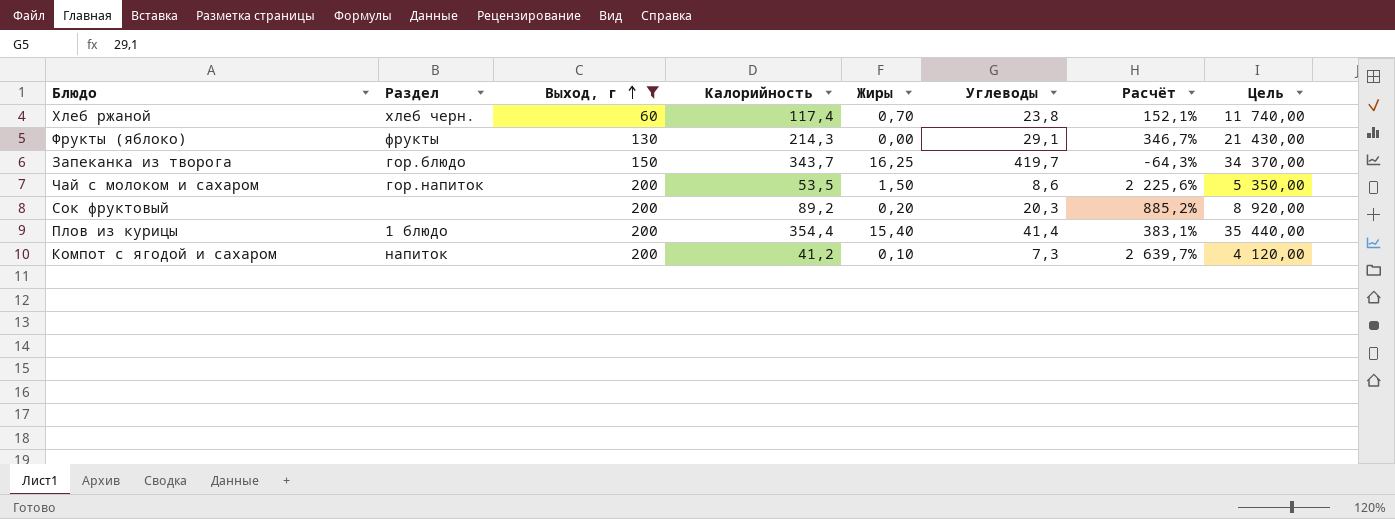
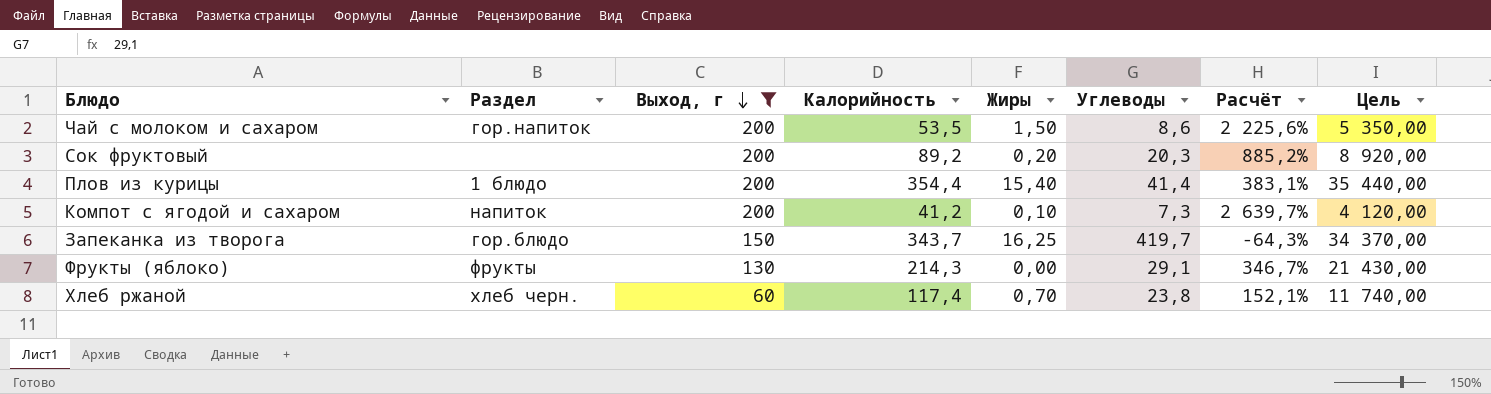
row order: Выход, г ascending -> Выход, г descending

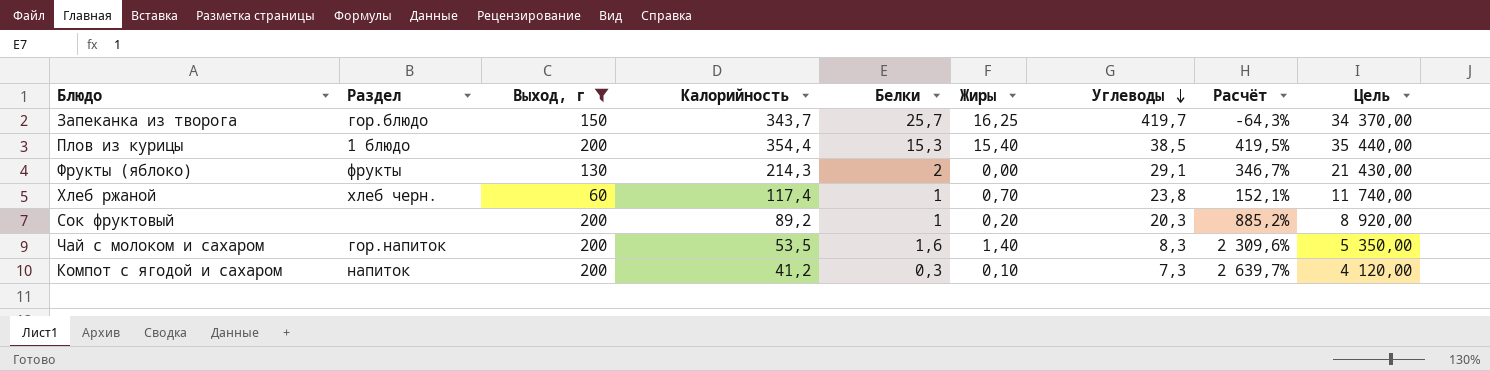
row order: Выход, г descending -> Углеводы descending
column Белки | position: none -> 5
Плов из курицы | Углеводы: 41,4 -> 38,5
Плов из курицы | Расчёт: 383,1% -> 419,5%
Чай с молоком и сахаром | Жиры: 1,50 -> 1,40
Чай с молоком и сахаром | Углеводы: 8,6 -> 8,3
Чай с молоком и сахаром | Расчёт: 2 225,6% -> 2 309,6%

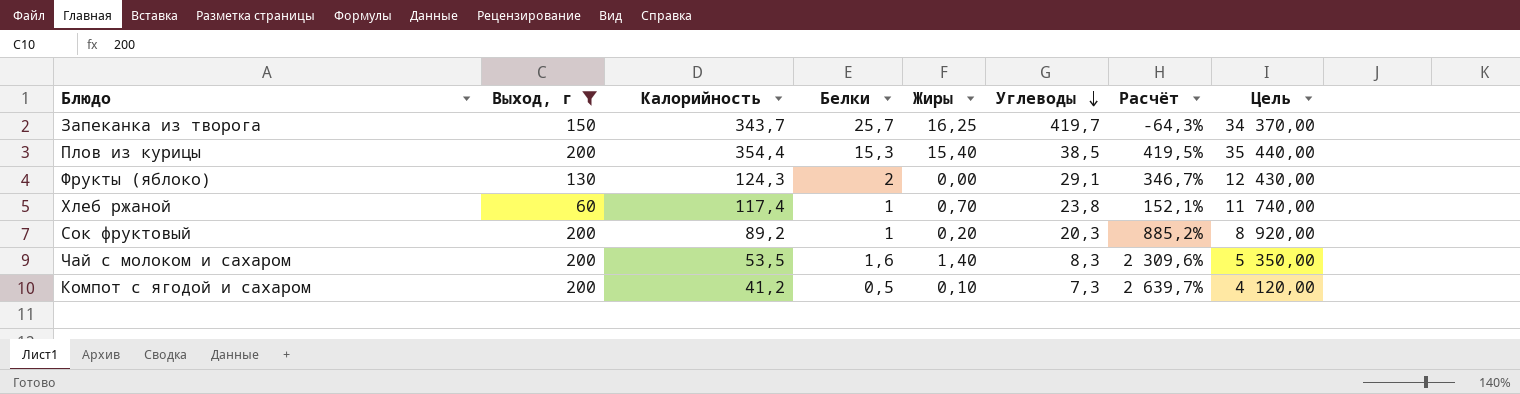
column Раздел | position: 2 -> none
Фрукты (яблоко) | Калорийность: 214,3 -> 124,3
Фрукты (яблоко) | Цель: 21 430,00 -> 12 430,00
Компот с ягодой и сахаром | Белки: 0,3 -> 0,5

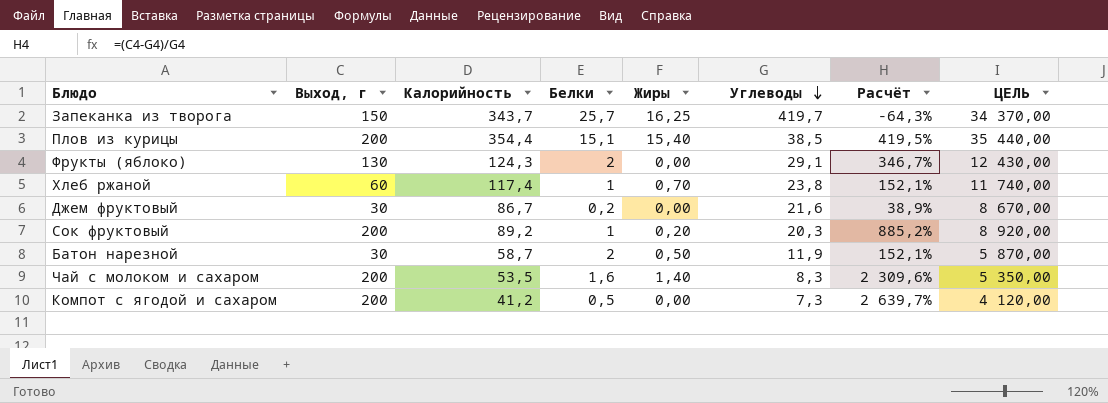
filter: Выход, г != 30 -> none
column name: Цель -> ЦЕЛЬ
Плов из курицы | Белки: 15,3 -> 15,1
Компот с ягодой и сахаром | Жиры: 0,10 -> 0,00

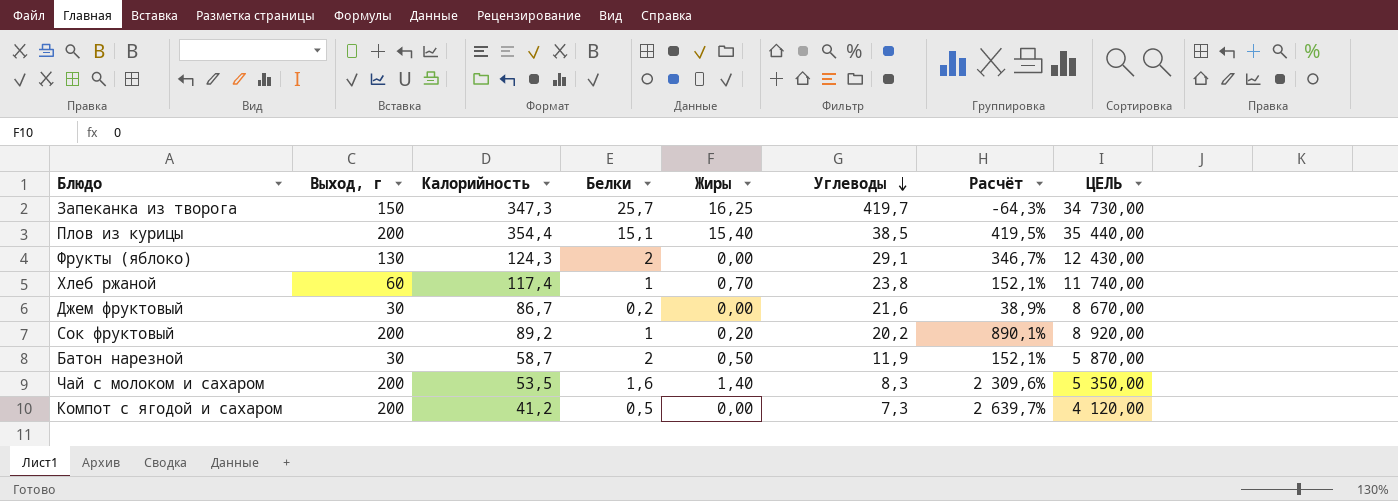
Запеканка из творога | Калорийность: 343,7 -> 347,3
Запеканка из творога | ЦЕЛЬ: 34 370,00 -> 34 730,00
Сок фруктовый | Углеводы: 20,3 -> 20,2
Сок фруктовый | Расчёт: 885,2% -> 890,1%

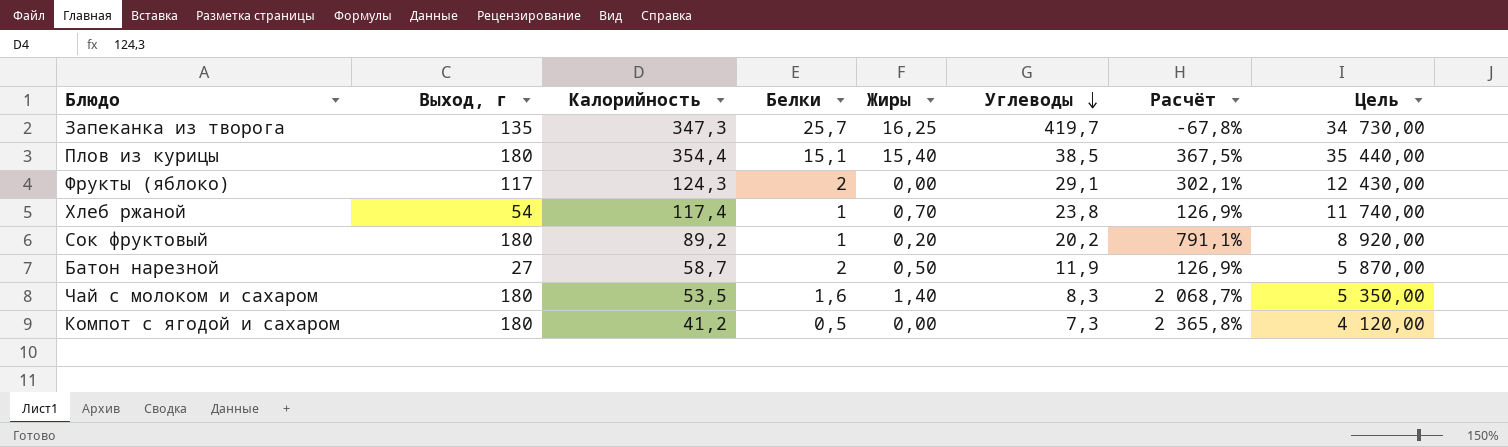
column name: ЦЕЛЬ -> Цель
row Джем фруктовый: 30 | 86,7 | 0,2 | 0,00 | 21,6 | 38,9% | 8 670,00 -> none
Запеканка из творога | Выход, г: 150 -> 135
Запеканка из творога | Расчёт: -64,3% -> -67,8%
Плов из курицы | Выход, г: 200 -> 180
Плов из курицы | Расчёт: 419,5% -> 367,5%
Фрукты (яблоко) | Выход, г: 130 -> 117
Фрукты (яблоко) | Расчёт: 346,7% -> 302,1%
Хлеб ржаной | Выход, г: 60 -> 54
Хлеб ржаной | Расчёт: 152,1% -> 126,9%
Сок фруктовый | Выход, г: 200 -> 180
Сок фруктовый | Расчёт: 890,1% -> 791,1%
Батон нарезной | Выход, г: 30 -> 27
Батон нарезной | Расчёт: 152,1% -> 126,9%
Чай с молоком и сахаром | Выход, г: 200 -> 180
Чай с молоком и сахаром | Расчёт: 2 309,6% -> 2 068,7%
Компот с ягодой и сахаром | Выход, г: 200 -> 180
Компот с ягодой и сахаром | Расчёт: 2 639,7% -> 2 365,8%

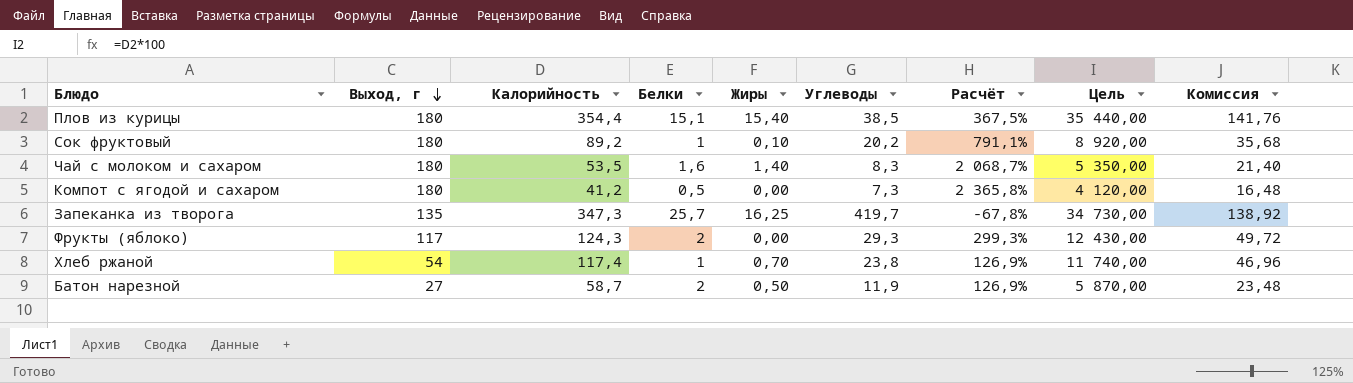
row order: Углеводы descending -> Выход, г descending
column Комиссия | formula: none -> [Калорийность] * 0,4
Сок фруктовый | Жиры: 0,20 -> 0,10
Фрукты (яблоко) | Углеводы: 29,1 -> 29,3
Фрукты (яблоко) | Расчёт: 302,1% -> 299,3%

